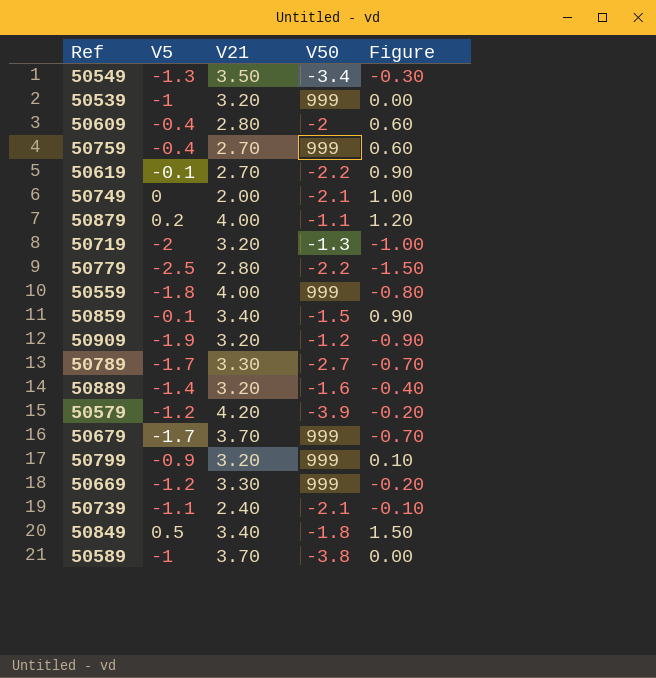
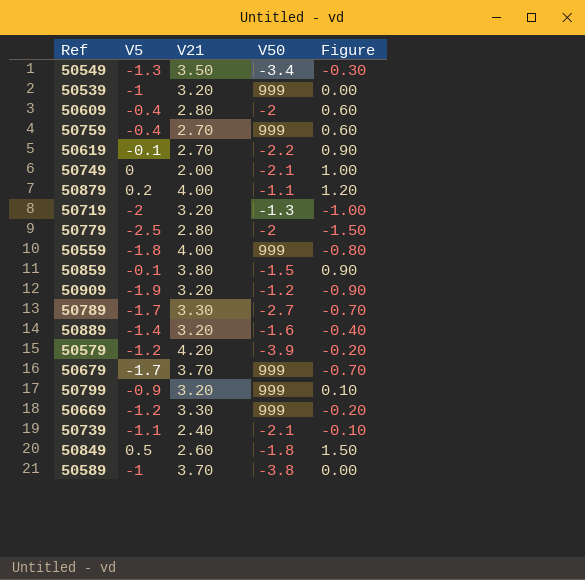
50779 | V50: -2.2 -> -2
50859 | V21: 3.40 -> 3.80
50849 | V21: 3.40 -> 2.60

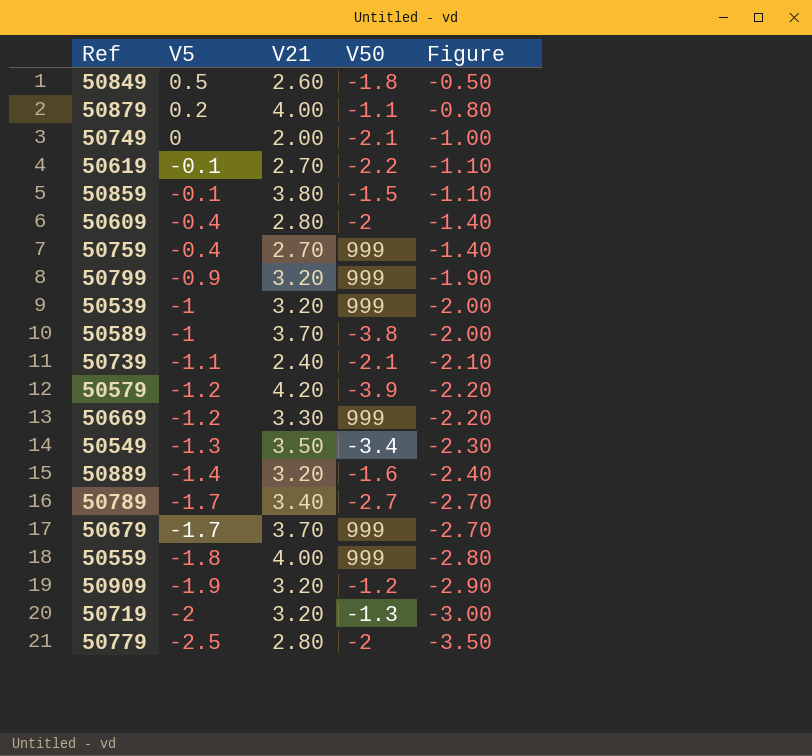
row order: none -> V5 descending
column Figure | formula: [V5] + 1 -> [V5] - 1
50789 | V21: 3.30 -> 3.40

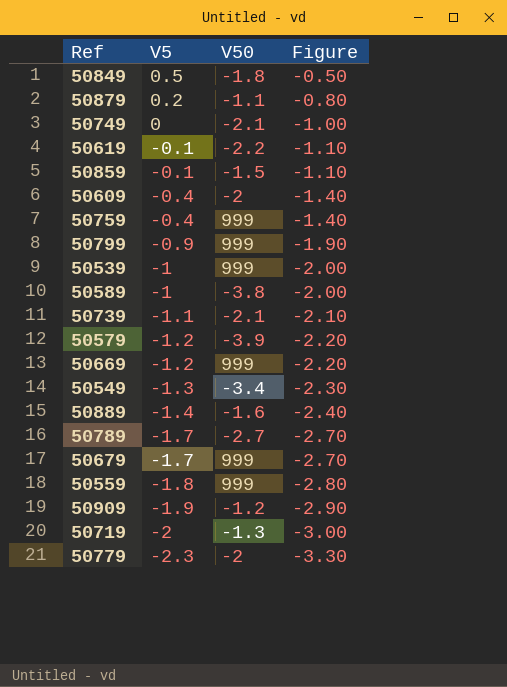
column V21 | position: 3 -> none
50779 | V5: -2.5 -> -2.3
50779 | Figure: -3.50 -> -3.30

